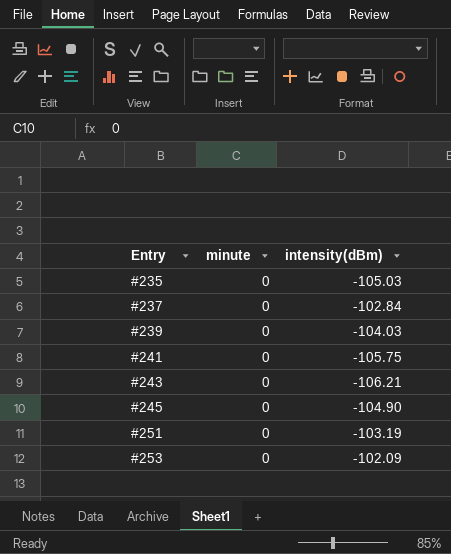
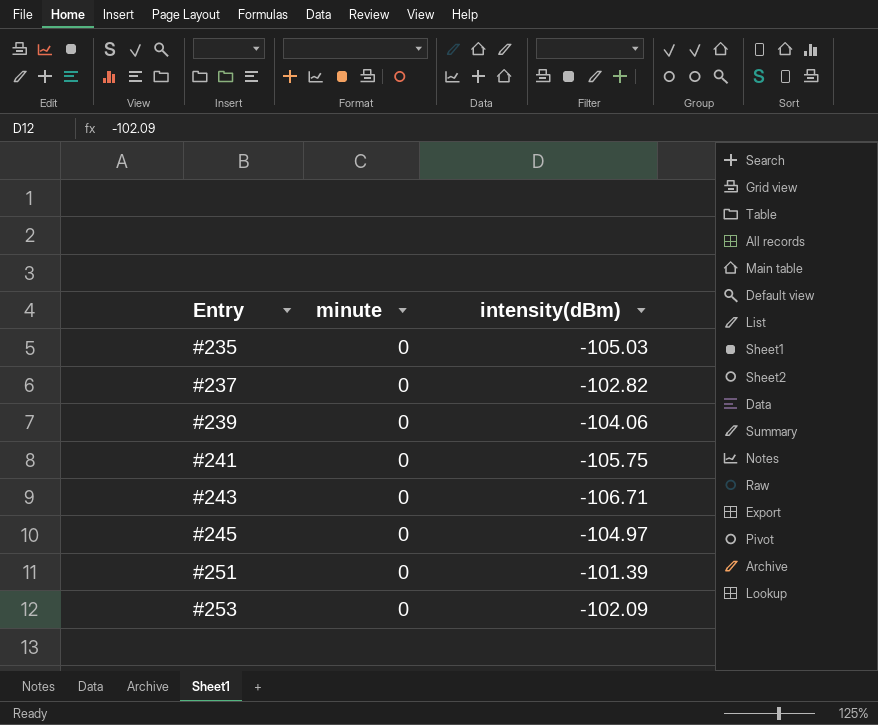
#237 | intensity(dBm): -102.84 -> -102.82
#239 | intensity(dBm): -104.03 -> -104.06
#243 | intensity(dBm): -106.21 -> -106.71
#245 | intensity(dBm): -104.90 -> -104.97
#251 | intensity(dBm): -103.19 -> -101.39

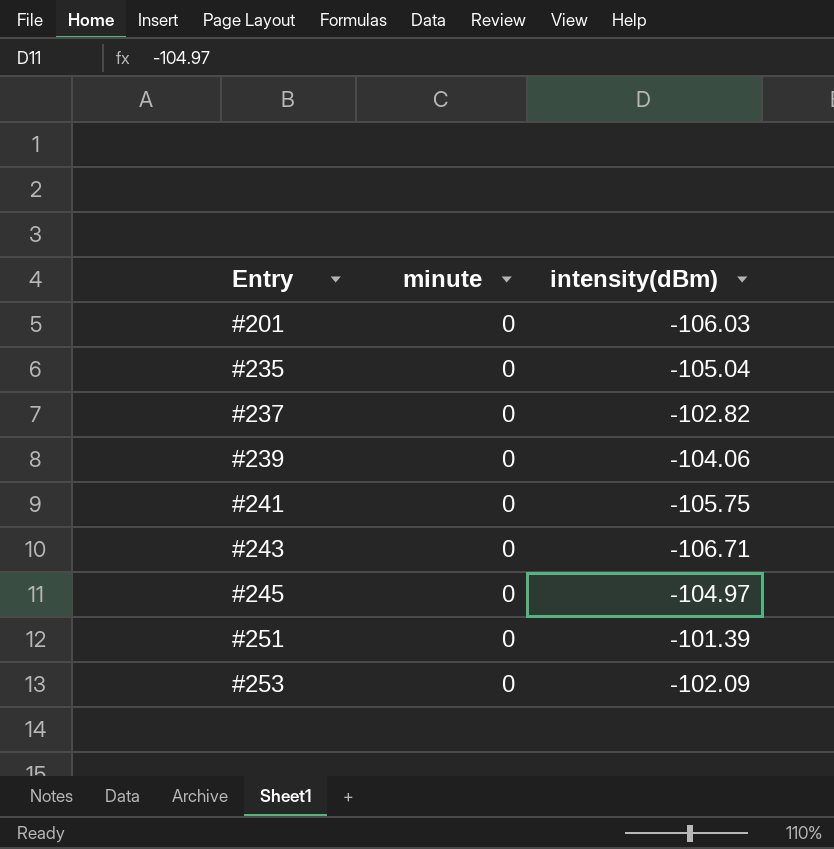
row #201: none -> 0 | -106.03
#235 | intensity(dBm): -105.03 -> -105.04

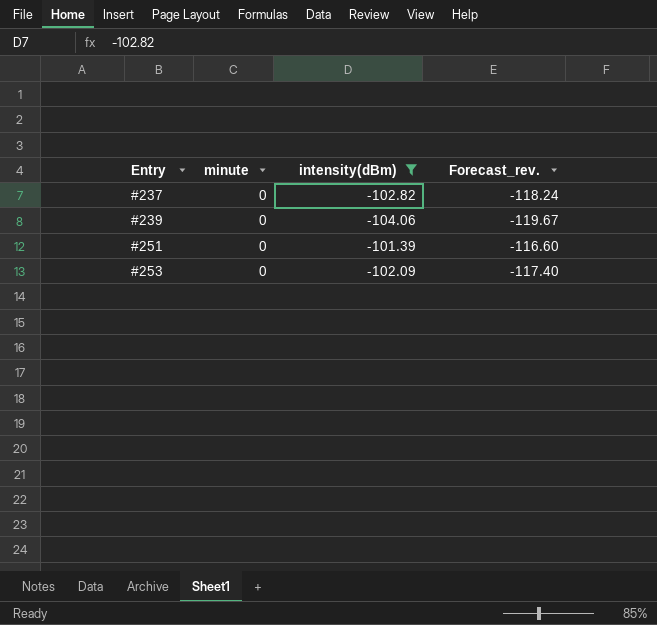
filter: none -> intensity(dBm) >= -104.06
column Forecast_rev. | formula: none -> [intensity(dBm)] * 1.15

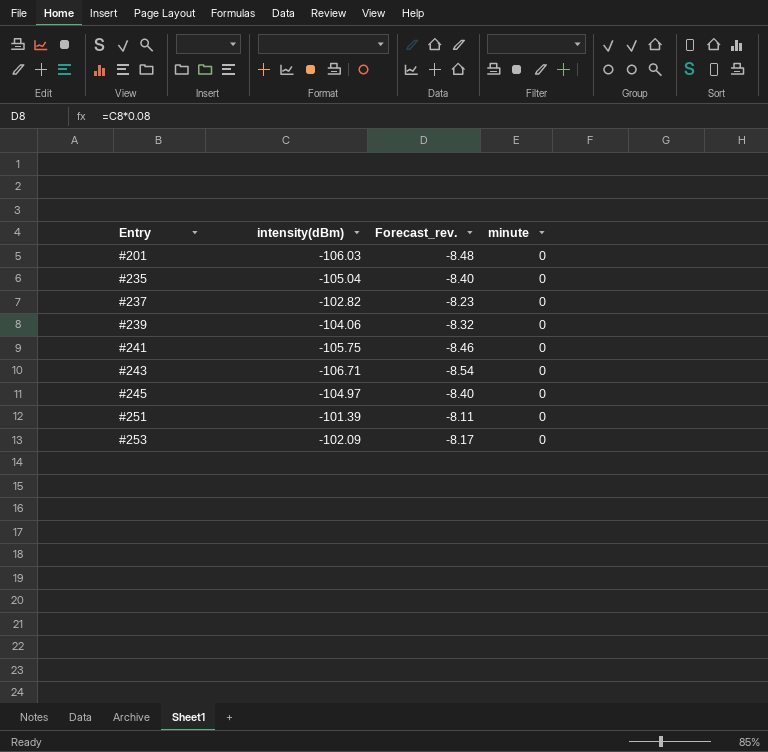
filter: intensity(dBm) >= -104.06 -> none
column Forecast_rev. | formula: [intensity(dBm)] * 1.15 -> [intensity(dBm)] * 0.08
column minute | position: 2 -> 4

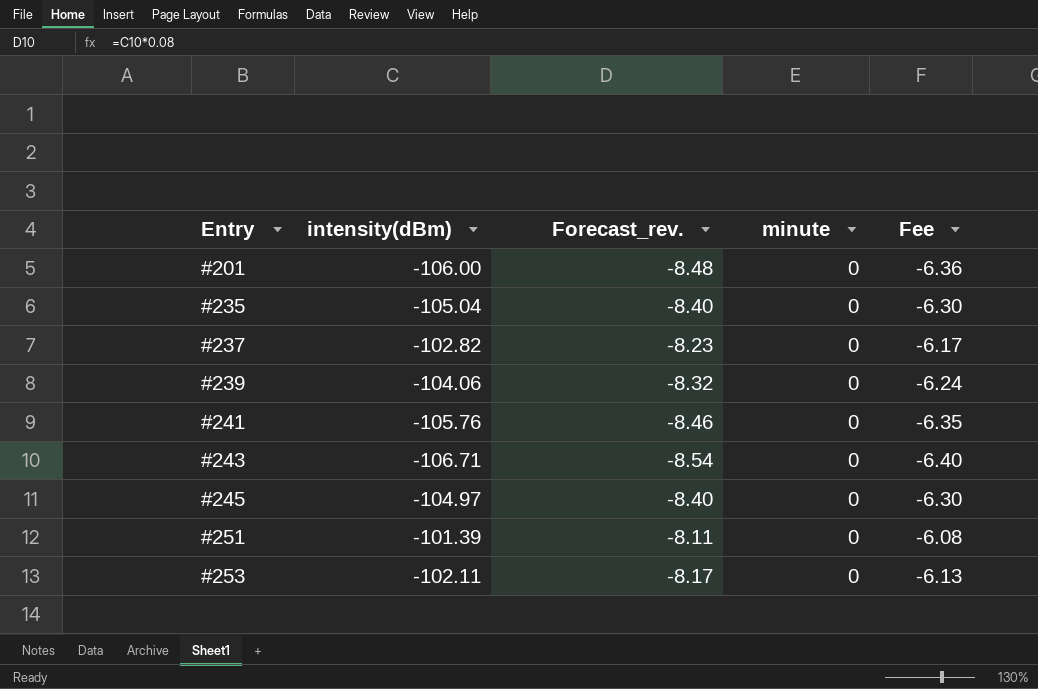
column Fee | formula: none -> [intensity(dBm)] * 0.06
#201 | intensity(dBm): -106.03 -> -106.00
#241 | intensity(dBm): -105.75 -> -105.76
#253 | intensity(dBm): -102.09 -> -102.11

